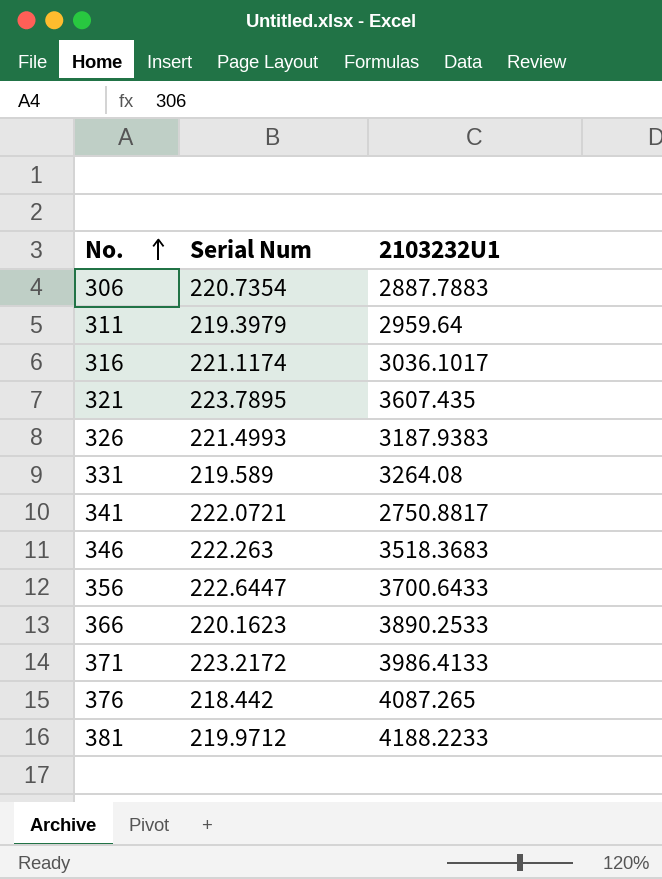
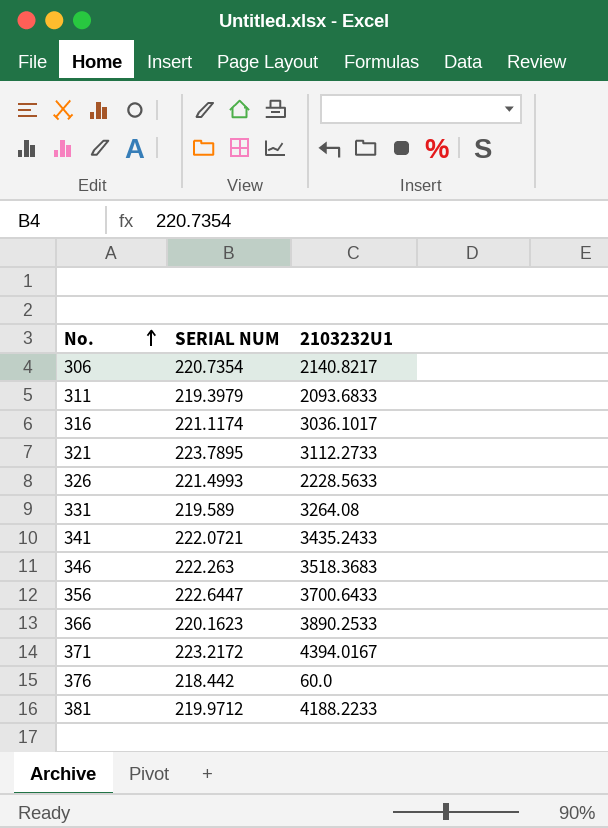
column name: Serial Num -> SERIAL NUM
306 | 2103232U1: 2887.7883 -> 2140.8217
311 | 2103232U1: 2959.64 -> 2093.6833
321 | 2103232U1: 3607.435 -> 3112.2733
326 | 2103232U1: 3187.9383 -> 2228.5633
341 | 2103232U1: 2750.8817 -> 3435.2433
371 | 2103232U1: 3986.4133 -> 4394.0167
376 | 2103232U1: 4087.265 -> 60.0

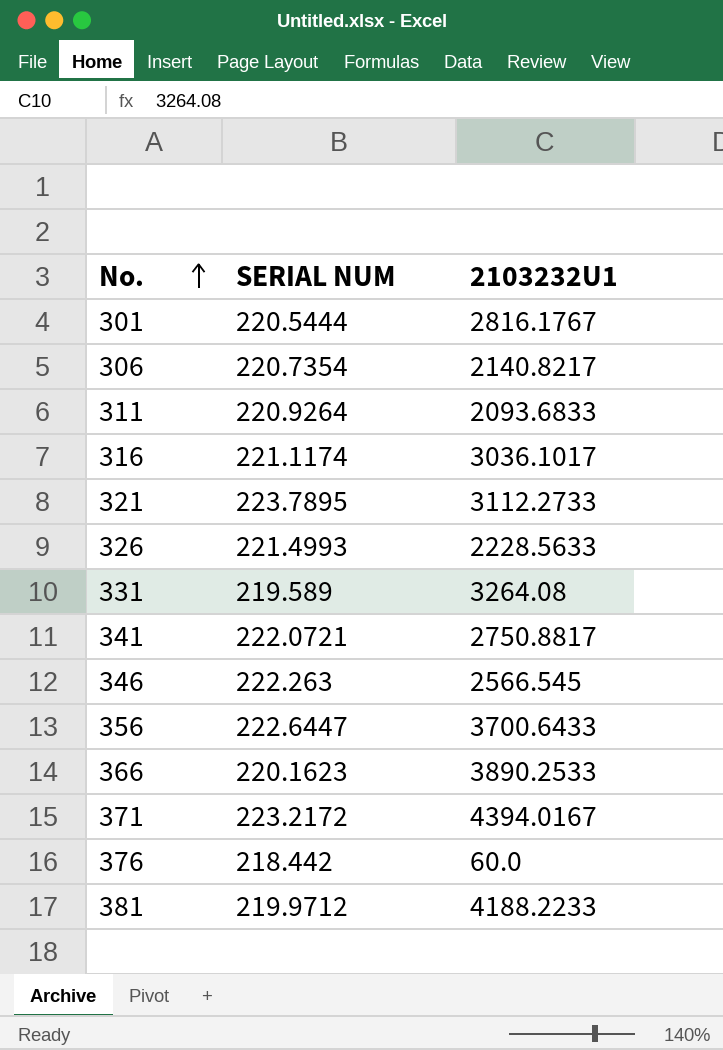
row 301: none -> 220.5444 | 2816.1767
311 | SERIAL NUM: 219.3979 -> 220.9264
341 | 2103232U1: 3435.2433 -> 2750.8817
346 | 2103232U1: 3518.3683 -> 2566.545

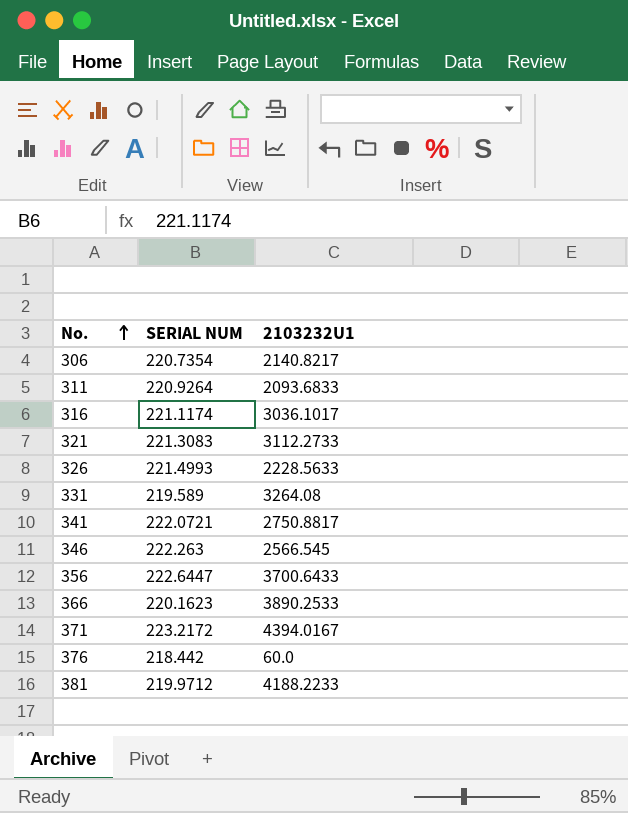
row 301: 220.5444 | 2816.1767 -> none
321 | SERIAL NUM: 223.7895 -> 221.3083

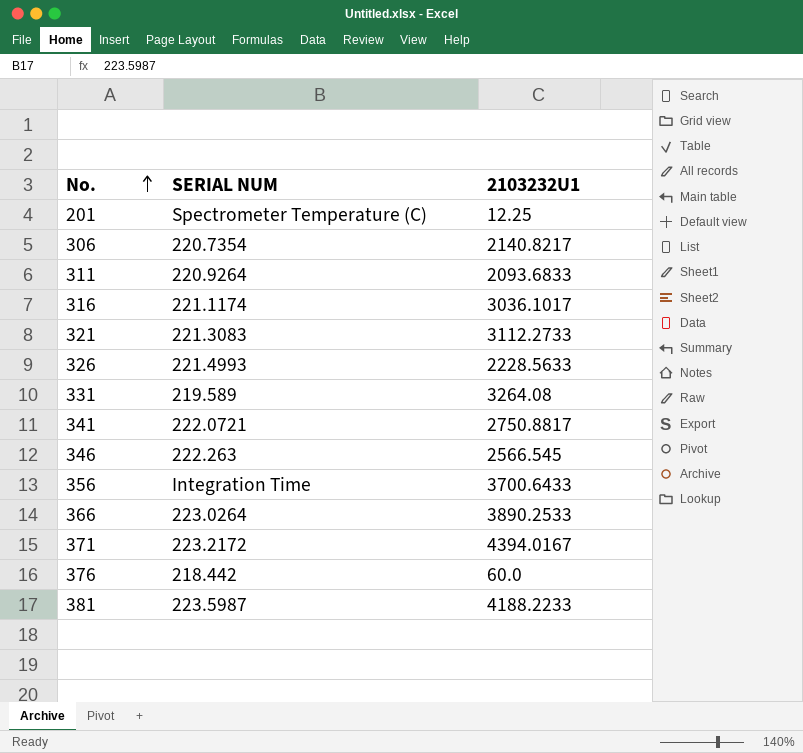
row 201: none -> Spectrometer Temperature (C) | 12.25
356 | SERIAL NUM: 222.6447 -> Integration Time
366 | SERIAL NUM: 220.1623 -> 223.0264
381 | SERIAL NUM: 219.9712 -> 223.5987

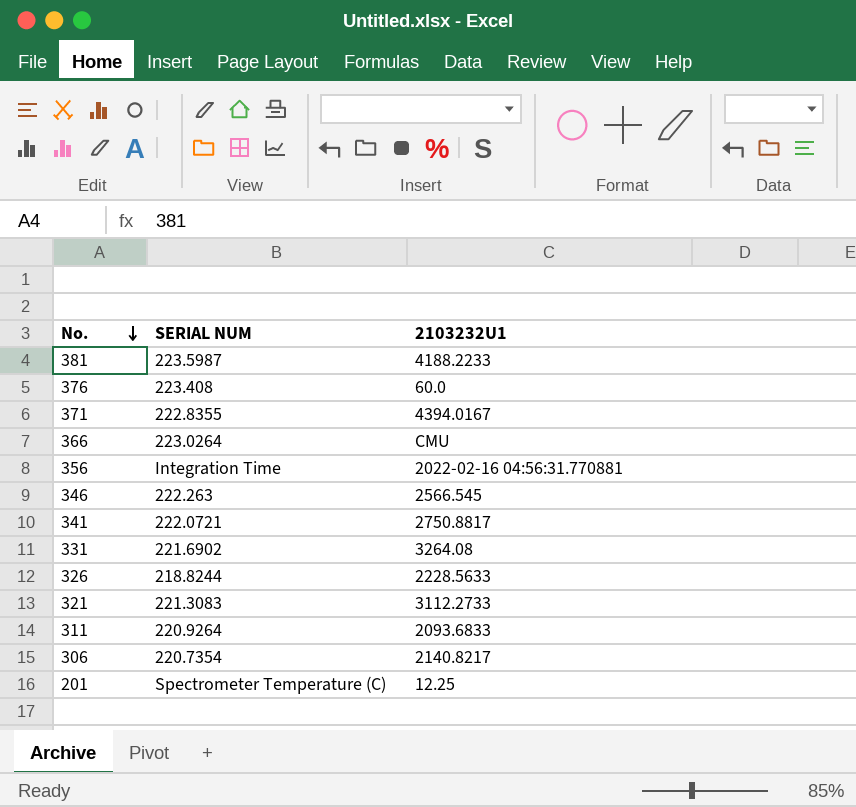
row order: No. ascending -> No. descending
row 316: 221.1174 | 3036.1017 -> none
376 | SERIAL NUM: 218.442 -> 223.408
371 | SERIAL NUM: 223.2172 -> 222.8355
366 | 2103232U1: 3890.2533 -> CMU
356 | 2103232U1: 3700.6433 -> 2022-02-16 04:56:31.770881
331 | SERIAL NUM: 219.589 -> 221.6902
326 | SERIAL NUM: 221.4993 -> 218.8244

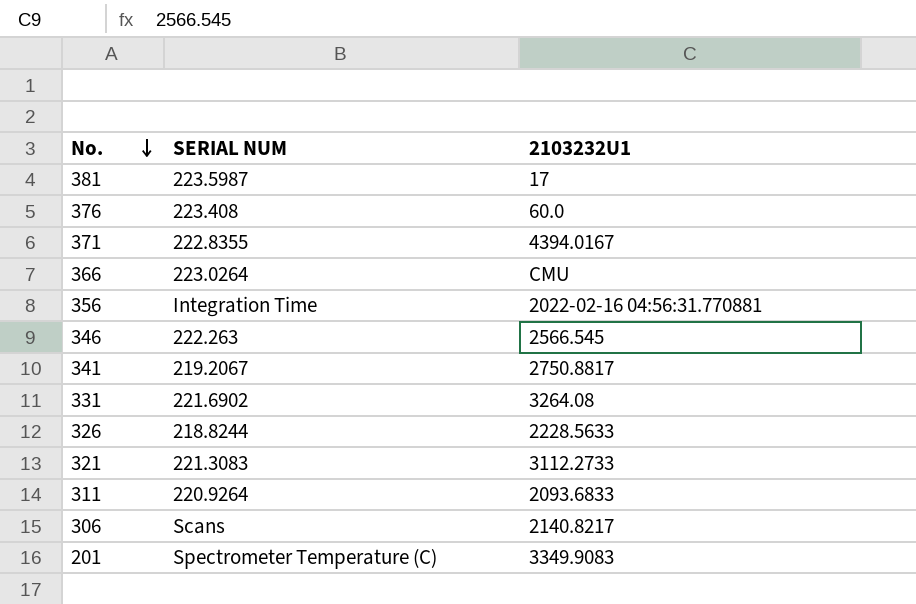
381 | 2103232U1: 4188.2233 -> 17
341 | SERIAL NUM: 222.0721 -> 219.2067
306 | SERIAL NUM: 220.7354 -> Scans
201 | 2103232U1: 12.25 -> 3349.9083

